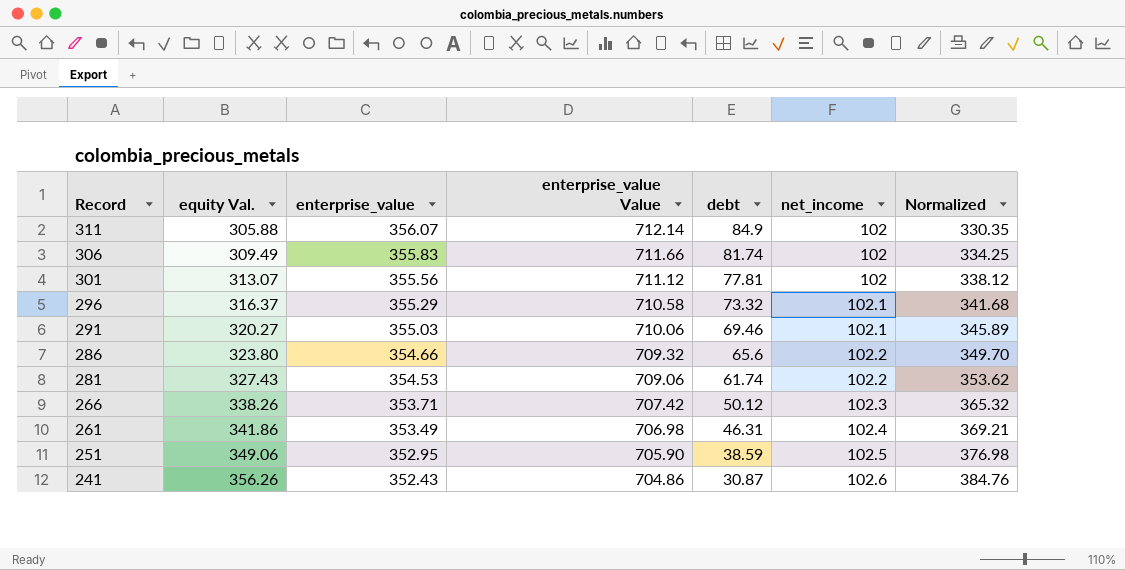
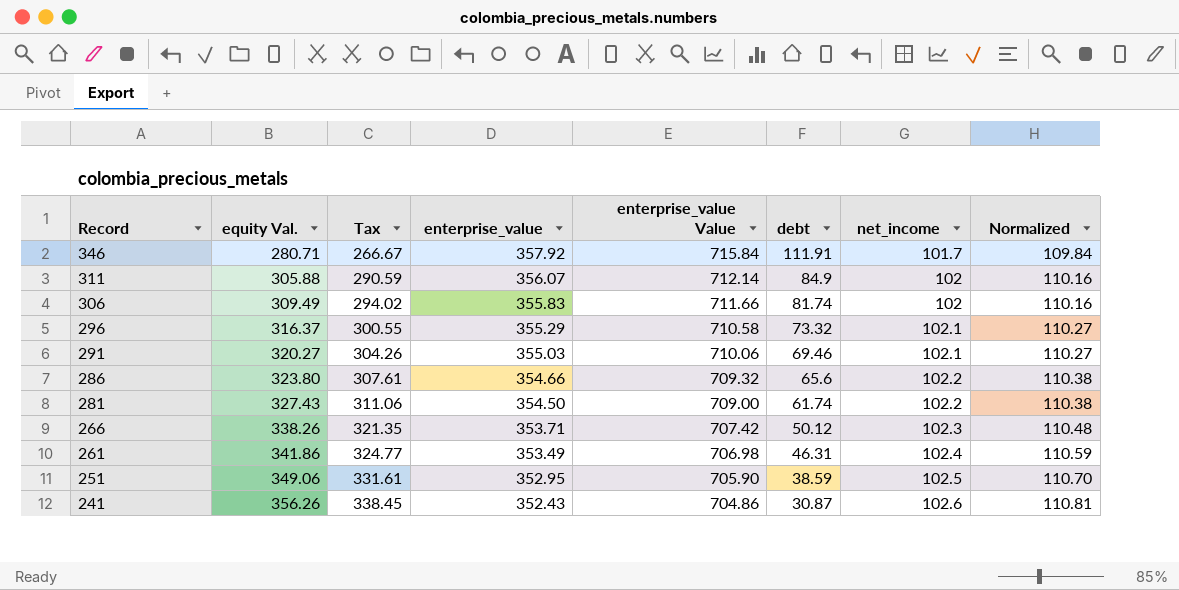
column Tax | formula: none -> [equity Val.] * 0.95
column Normalized | formula: [equity Val.] * 1.08 -> [net_income] * 1.08
row 301: 313.07 | 355.56 | 711.12 | 77.81 | 102 | 338.12 -> none
row 346: none -> 280.71 | 266.67 | 357.92 | 715.84 | 111.91 | 101.7 | 109.84
281 | enterprise_value: 354.53 -> 354.50
281 | enterprise_value Value: 709.06 -> 709.00

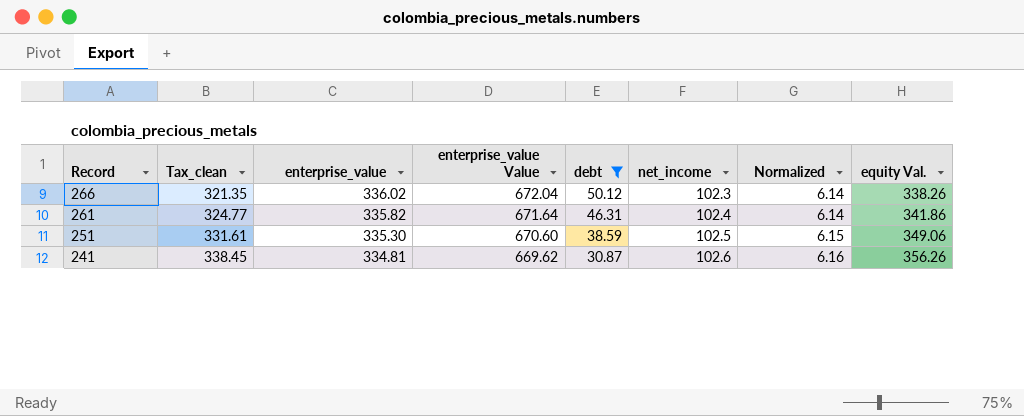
filter: none -> debt <= 50.12
column name: Tax -> Tax_clean
column Normalized | formula: [net_income] * 1.08 -> [net_income] * 0.06
column equity Val. | position: 2 -> 8
266 | enterprise_value: 353.71 -> 336.02
266 | enterprise_value Value: 707.42 -> 672.04
261 | enterprise_value: 353.49 -> 335.82
261 | enterprise_value Value: 706.98 -> 671.64
251 | enterprise_value: 352.95 -> 335.30
251 | enterprise_value Value: 705.90 -> 670.60
241 | enterprise_value: 352.43 -> 334.81
241 | enterprise_value Value: 704.86 -> 669.62

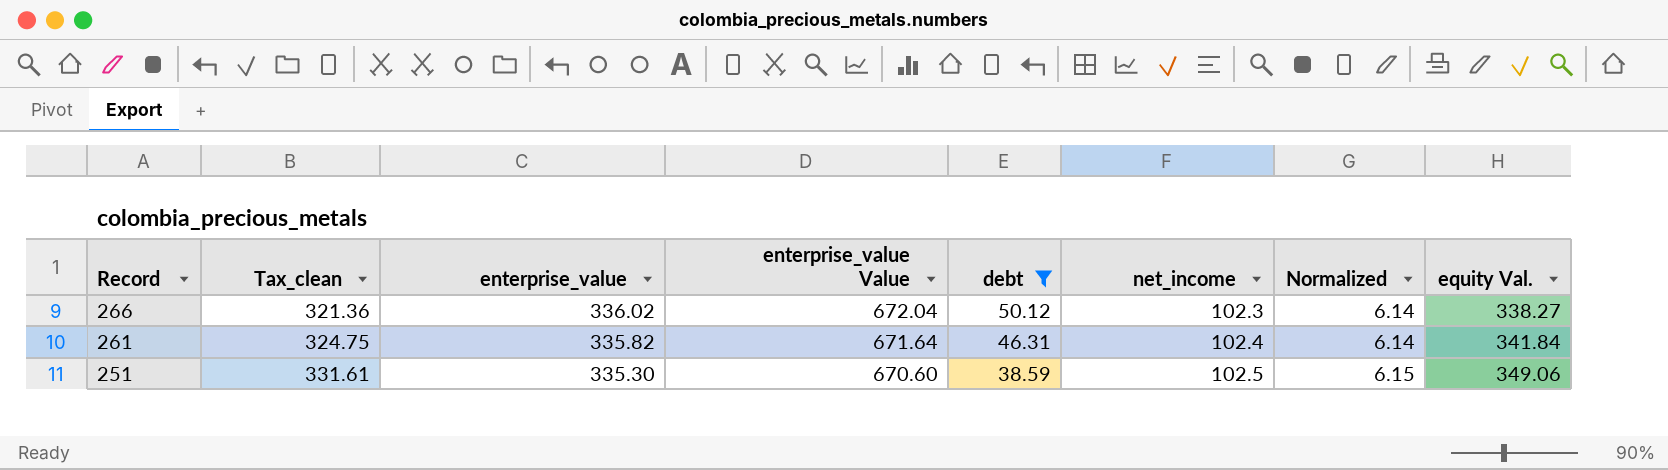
row 241: 338.45 | 334.81 | 669.62 | 30.87 | 102.6 | 6.16 | 356.26 -> none
266 | Tax_clean: 321.35 -> 321.36
266 | equity Val.: 338.26 -> 338.27
261 | Tax_clean: 324.77 -> 324.75
261 | equity Val.: 341.86 -> 341.84

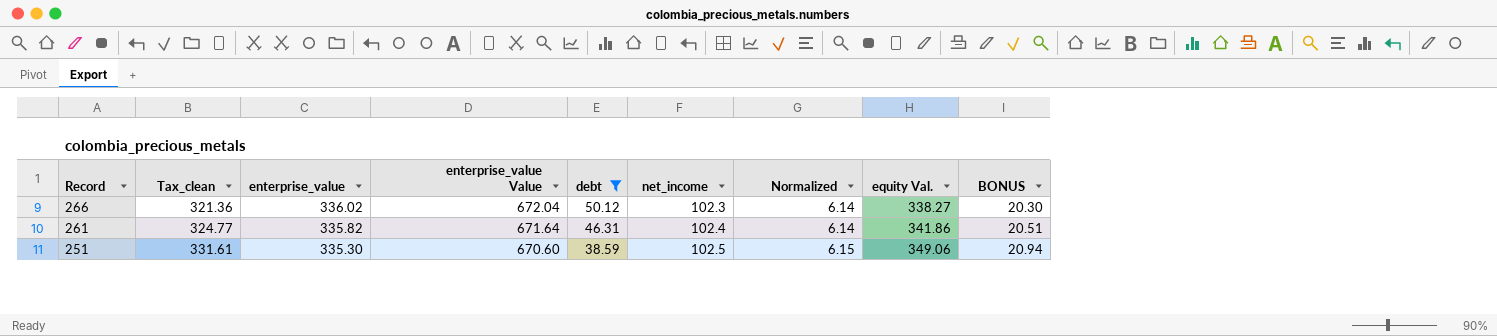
column BONUS | formula: none -> [equity Val.] * 0.06
261 | Tax_clean: 324.75 -> 324.77
261 | equity Val.: 341.84 -> 341.86

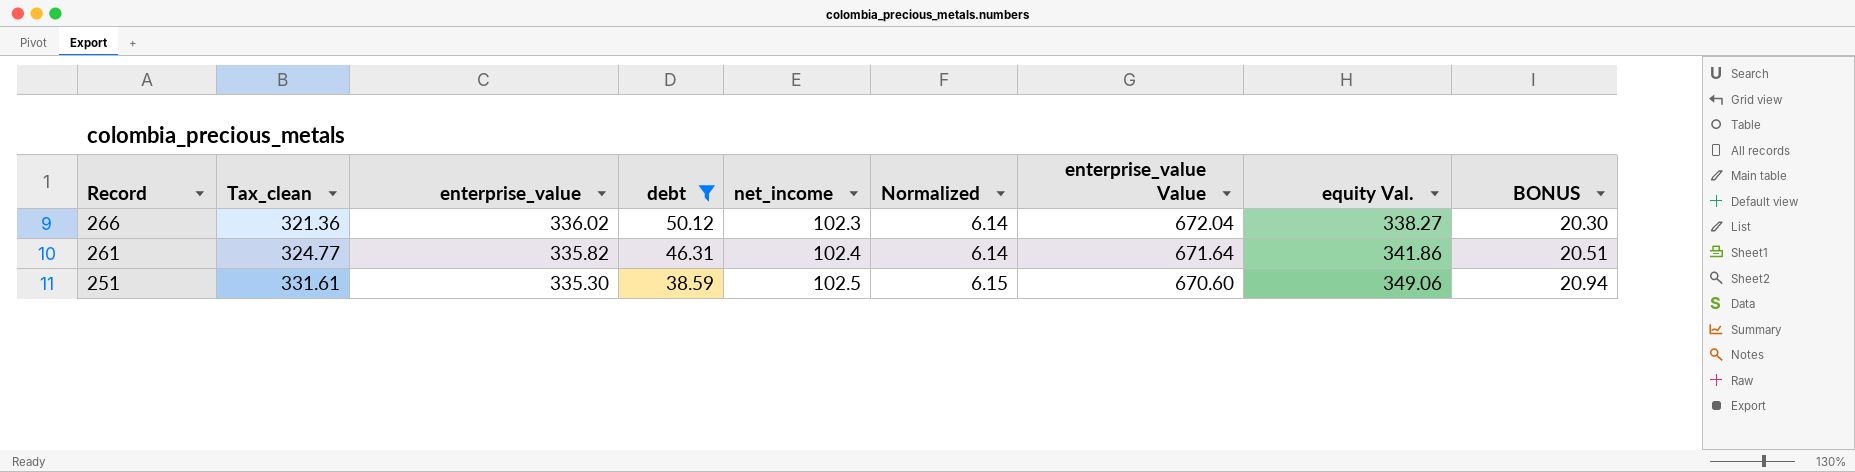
column enterprise_value Value | position: 4 -> 7

